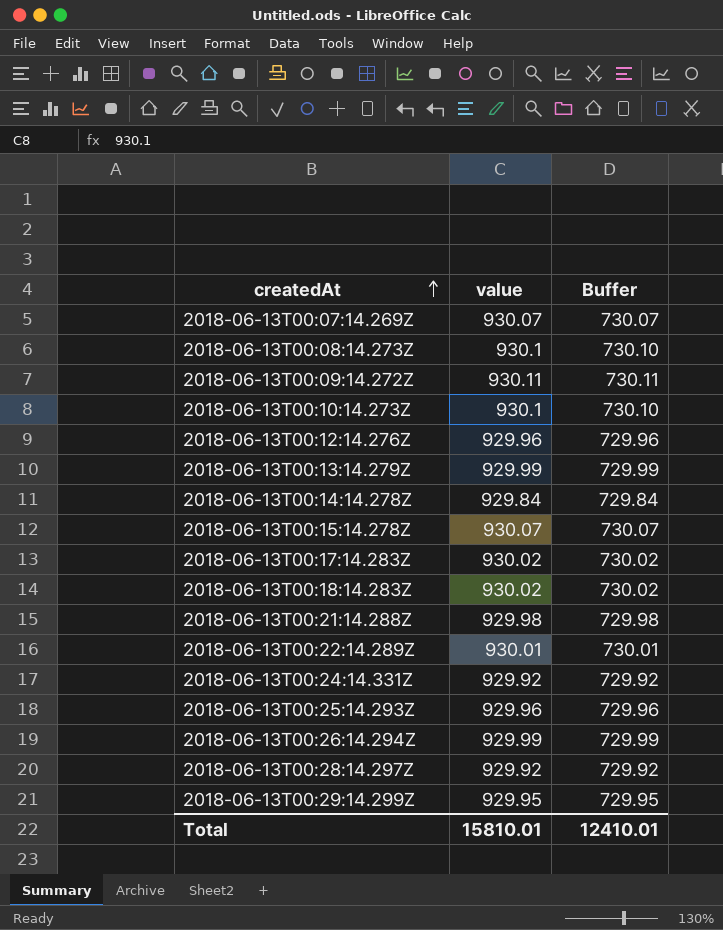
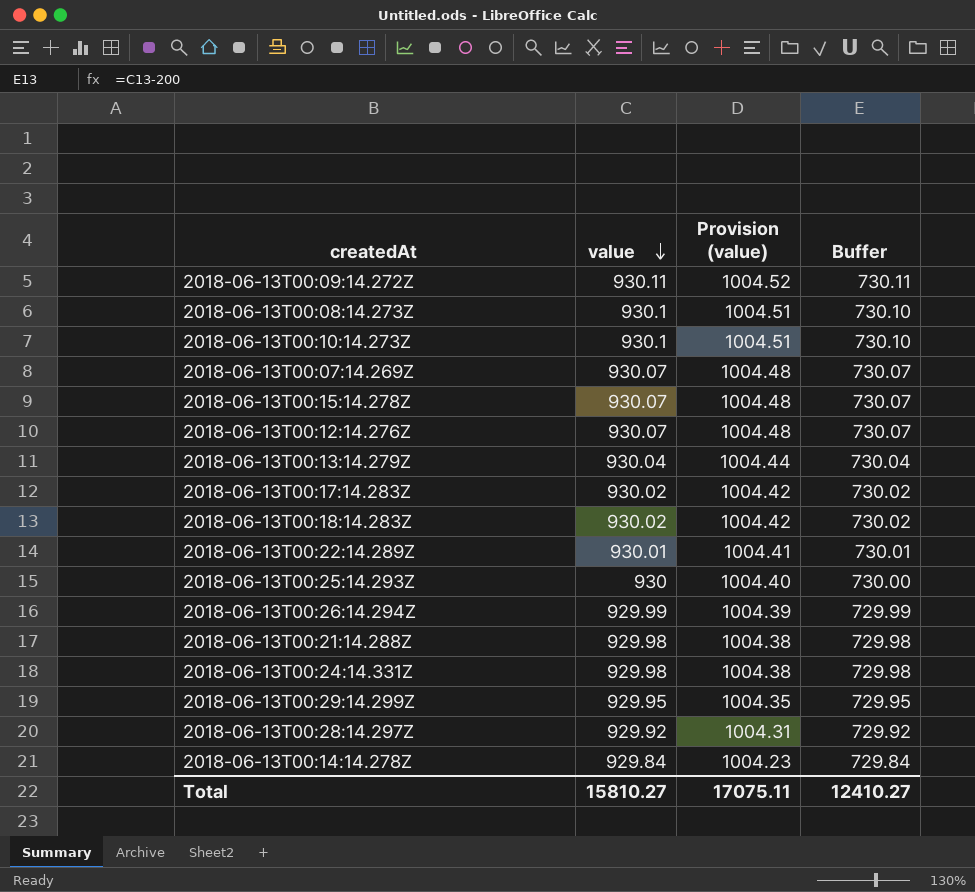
row order: createdAt ascending -> value descending
column Provision (value) | formula: none -> [value] * 1.08
2018-06-13T00:12:14.276Z | value: 929.96 -> 930.07
2018-06-13T00:12:14.276Z | Buffer: 729.96 -> 730.07
2018-06-13T00:13:14.279Z | value: 929.99 -> 930.04
2018-06-13T00:13:14.279Z | Buffer: 729.99 -> 730.04
2018-06-13T00:25:14.293Z | value: 929.96 -> 930
2018-06-13T00:25:14.293Z | Buffer: 729.96 -> 730.00
2018-06-13T00:24:14.331Z | value: 929.92 -> 929.98
2018-06-13T00:24:14.331Z | Buffer: 729.92 -> 729.98
Total | value: 15810.01 -> 15810.27
Total | Buffer: 12410.01 -> 12410.27

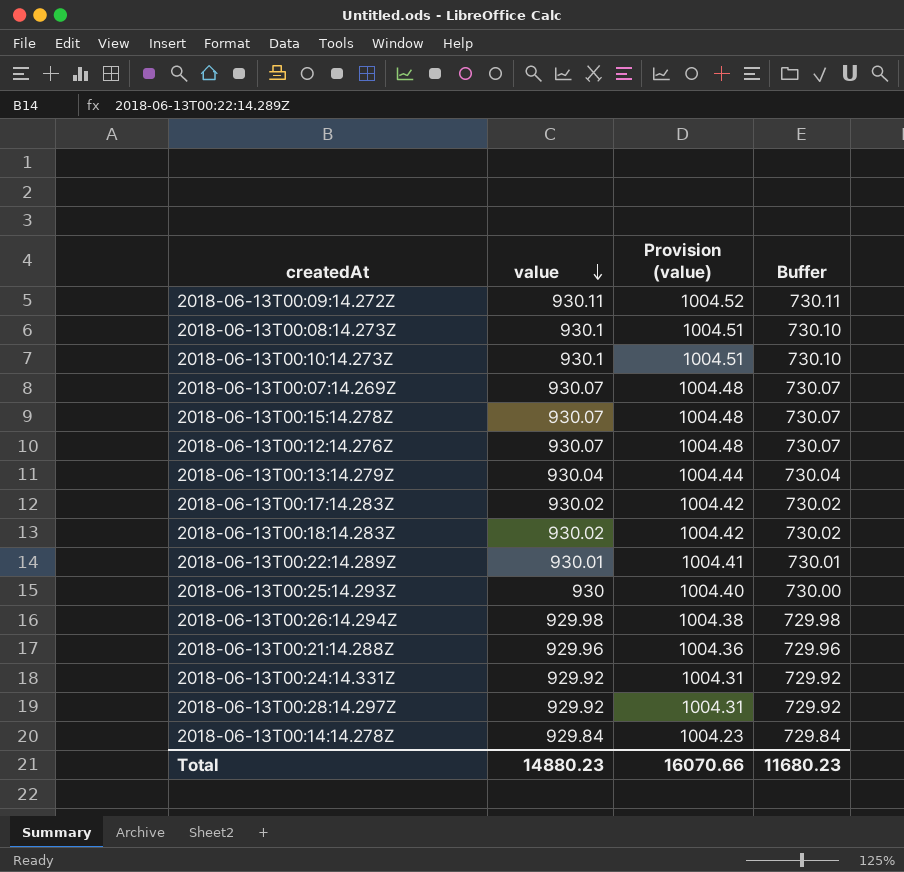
row 2018-06-13T00:29:14.299Z: 929.95 | 1004.35 | 729.95 -> none
2018-06-13T00:26:14.294Z | value: 929.99 -> 929.98
2018-06-13T00:26:14.294Z | Provision (value): 1004.39 -> 1004.38
2018-06-13T00:26:14.294Z | Buffer: 729.99 -> 729.98
2018-06-13T00:21:14.288Z | value: 929.98 -> 929.96
2018-06-13T00:21:14.288Z | Provision (value): 1004.38 -> 1004.36
2018-06-13T00:21:14.288Z | Buffer: 729.98 -> 729.96
2018-06-13T00:24:14.331Z | value: 929.98 -> 929.92
2018-06-13T00:24:14.331Z | Provision (value): 1004.38 -> 1004.31
2018-06-13T00:24:14.331Z | Buffer: 729.98 -> 729.92
Total | value: 15810.27 -> 14880.23
Total | Provision (value): 17075.11 -> 16070.66
Total | Buffer: 12410.27 -> 11680.23

